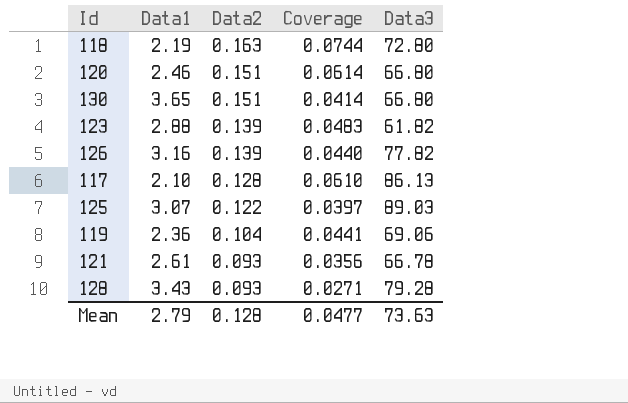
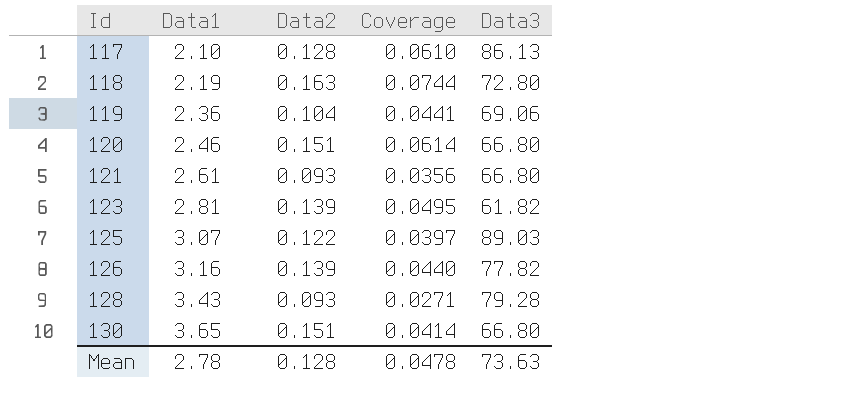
row order: Data2 descending -> Id ascending
121 | Data3: 66.78 -> 66.80
123 | Data1: 2.88 -> 2.81
123 | Coverage: 0.0483 -> 0.0495
Mean | Data1: 2.79 -> 2.78
Mean | Coverage: 0.0477 -> 0.0478

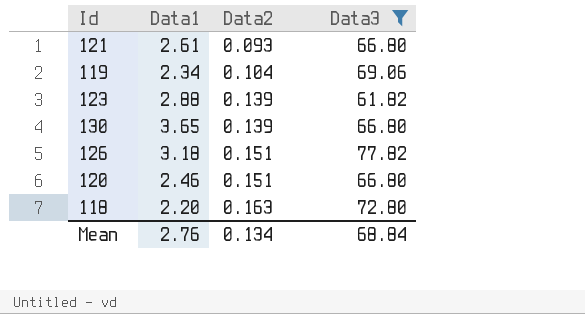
filter: none -> Data3 <= 77.82
row order: Id ascending -> Data2 ascending
column Coverage | formula: [Data2] / [Data1] -> none
119 | Data1: 2.36 -> 2.34
123 | Data1: 2.81 -> 2.88
130 | Data2: 0.151 -> 0.139
126 | Data1: 3.16 -> 3.18
126 | Data2: 0.139 -> 0.151
118 | Data1: 2.19 -> 2.20
Mean | Data1: 2.78 -> 2.76
Mean | Data2: 0.128 -> 0.134
Mean | Data3: 73.63 -> 68.84

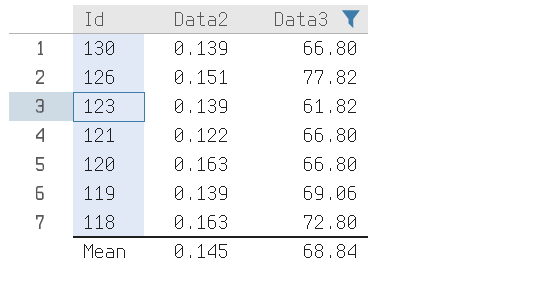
row order: Data2 ascending -> Id descending
column Data1 | position: 2 -> none
121 | Data2: 0.093 -> 0.122
120 | Data2: 0.151 -> 0.163
119 | Data2: 0.104 -> 0.139
Mean | Data2: 0.134 -> 0.145

